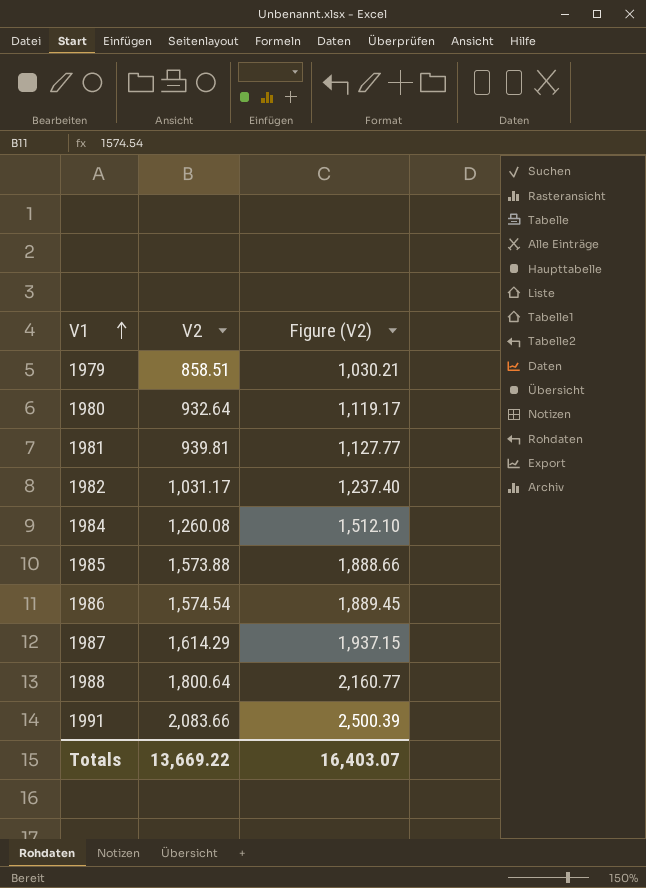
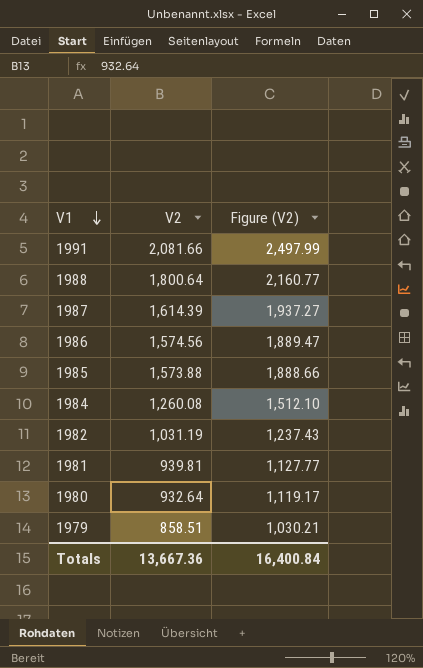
row order: V1 ascending -> V1 descending
1991 | V2: 2,083.66 -> 2,081.66
1991 | Figure (V2): 2,500.39 -> 2,497.99
1987 | V2: 1,614.29 -> 1,614.39
1987 | Figure (V2): 1,937.15 -> 1,937.27
1986 | V2: 1,574.54 -> 1,574.56
1986 | Figure (V2): 1,889.45 -> 1,889.47
1982 | V2: 1,031.17 -> 1,031.19
1982 | Figure (V2): 1,237.40 -> 1,237.43
Totals | V2: 13,669.22 -> 13,667.36
Totals | Figure (V2): 16,403.07 -> 16,400.84

